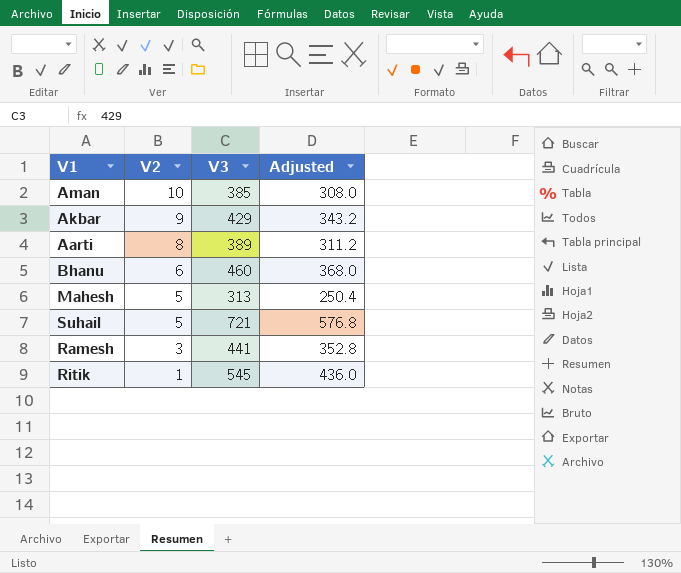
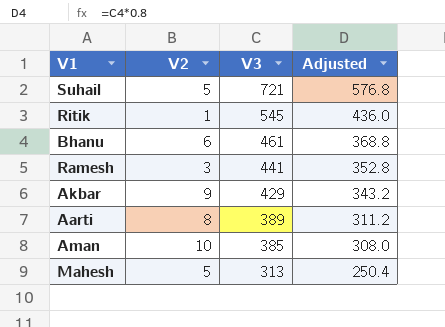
row order: V2 descending -> V3 descending
Bhanu | V3: 460 -> 461
Bhanu | Adjusted: 368.0 -> 368.8

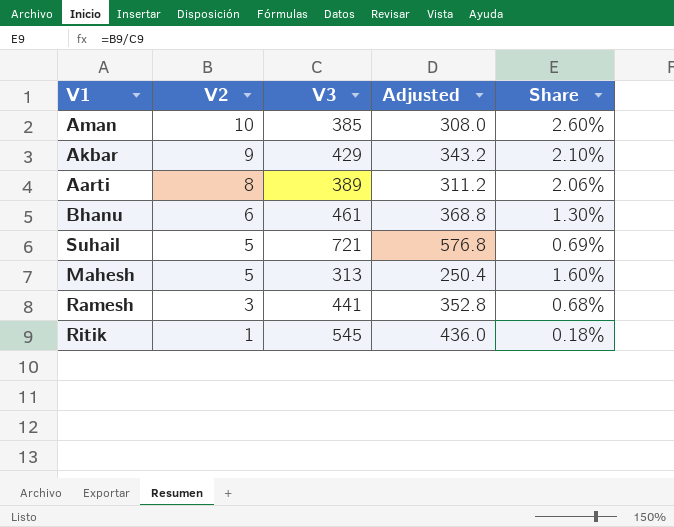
row order: V3 descending -> V2 descending
column Share | formula: none -> [V2] / [V3]

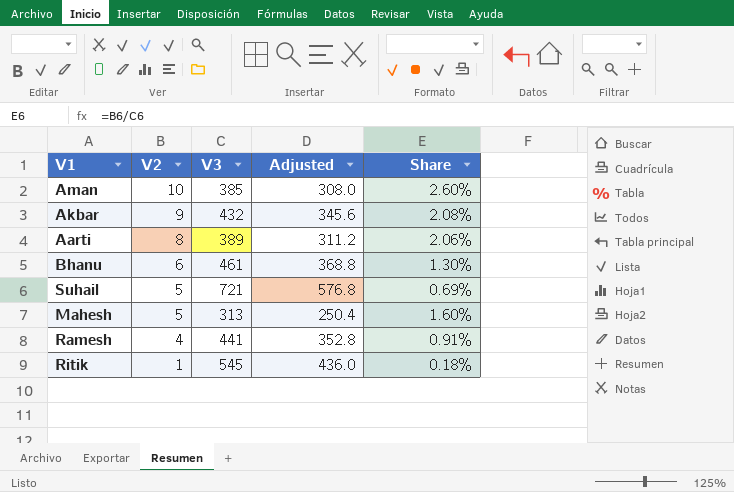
Akbar | V3: 429 -> 432
Akbar | Adjusted: 343.2 -> 345.6
Akbar | Share: 2.10% -> 2.08%
Ramesh | V2: 3 -> 4
Ramesh | Share: 0.68% -> 0.91%

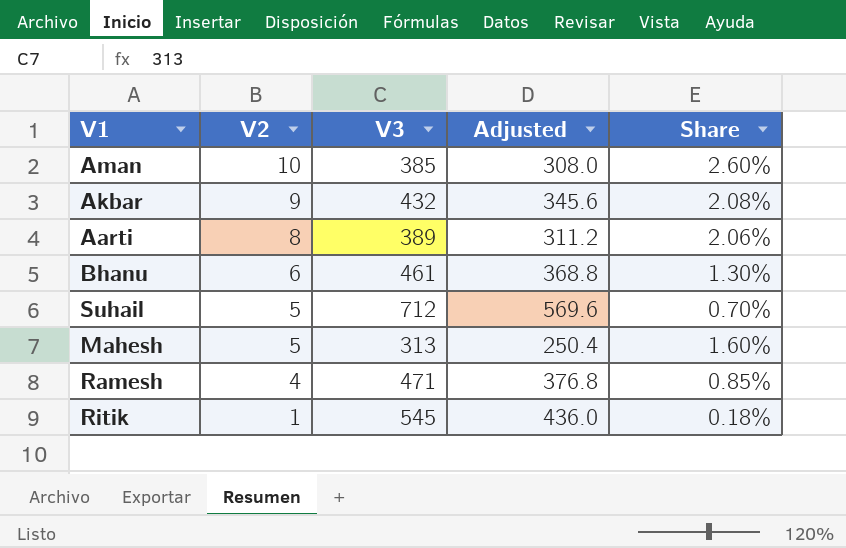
Suhail | V3: 721 -> 712
Suhail | Adjusted: 576.8 -> 569.6
Suhail | Share: 0.69% -> 0.70%
Ramesh | V3: 441 -> 471
Ramesh | Adjusted: 352.8 -> 376.8
Ramesh | Share: 0.91% -> 0.85%

